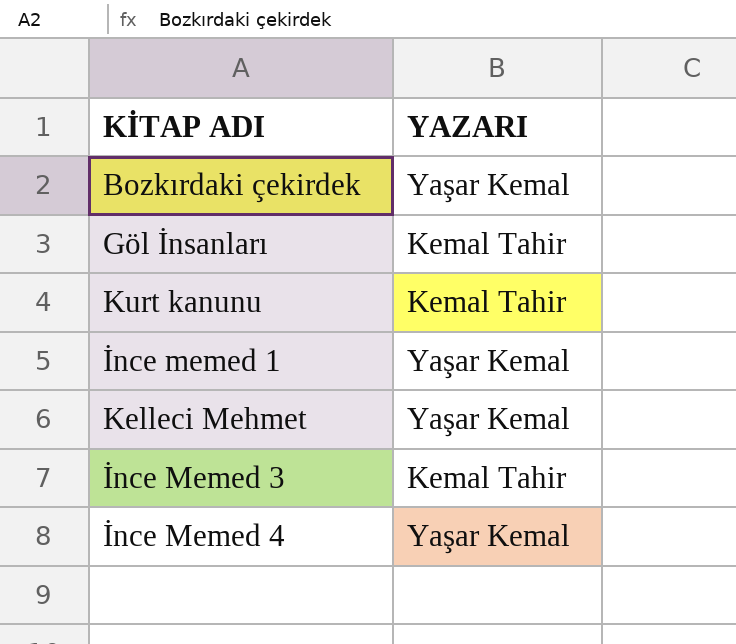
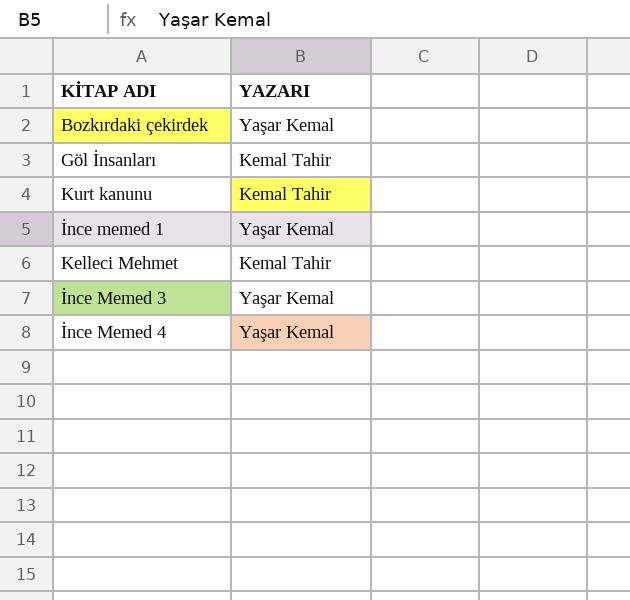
Kelleci Mehmet | YAZARI: Yaşar Kemal -> Kemal Tahir
İnce Memed 3 | YAZARI: Kemal Tahir -> Yaşar Kemal

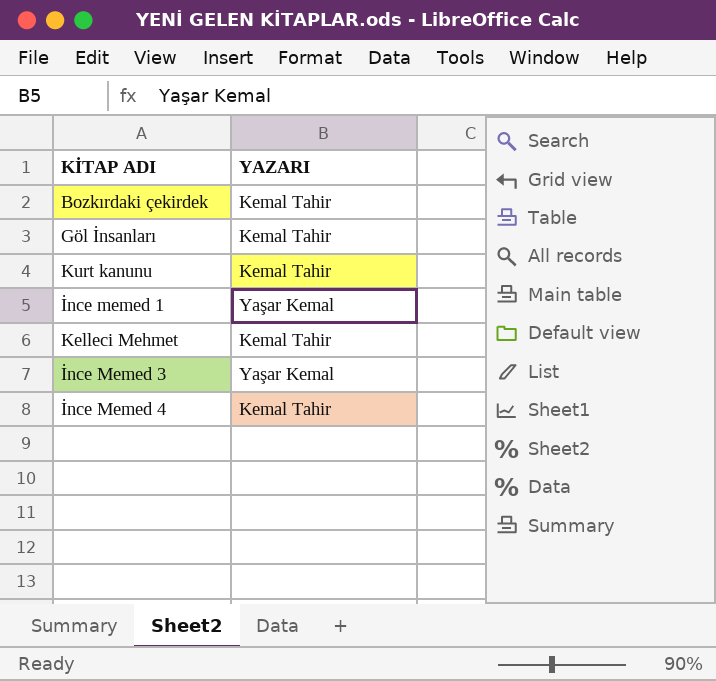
Bozkırdaki çekirdek | YAZARI: Yaşar Kemal -> Kemal Tahir
İnce Memed 4 | YAZARI: Yaşar Kemal -> Kemal Tahir

